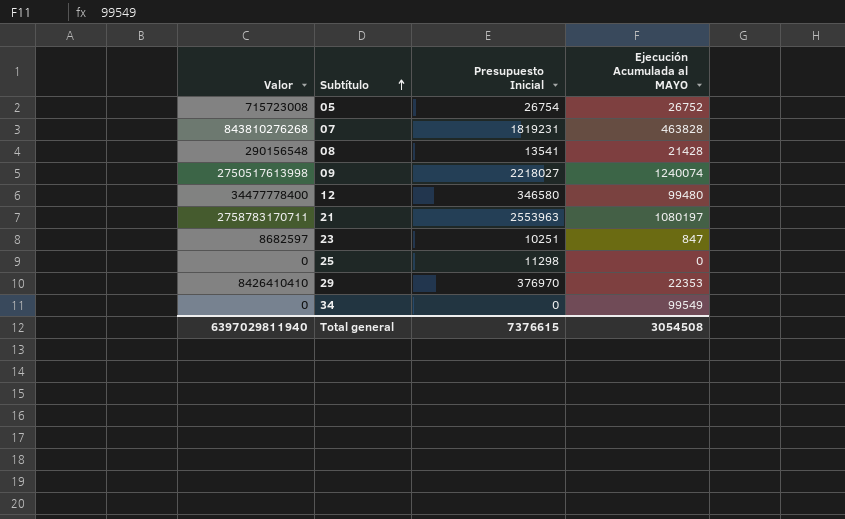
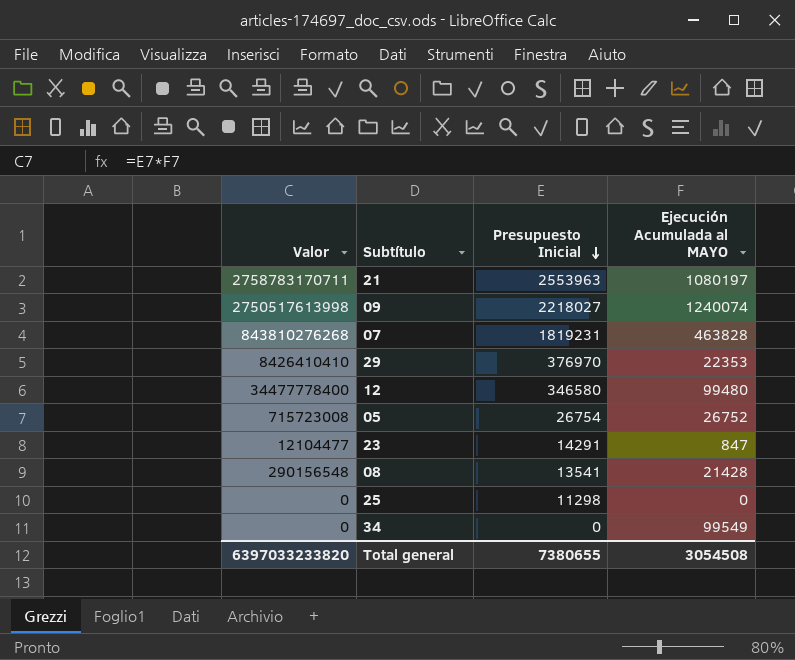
row order: Subtítulo ascending -> Presupuesto Inicial descending
23 | Valor: 8682597 -> 12104477
23 | Presupuesto Inicial: 10251 -> 14291
Total general | Valor: 6397029811940 -> 6397033233820
Total general | Presupuesto Inicial: 7376615 -> 7380655

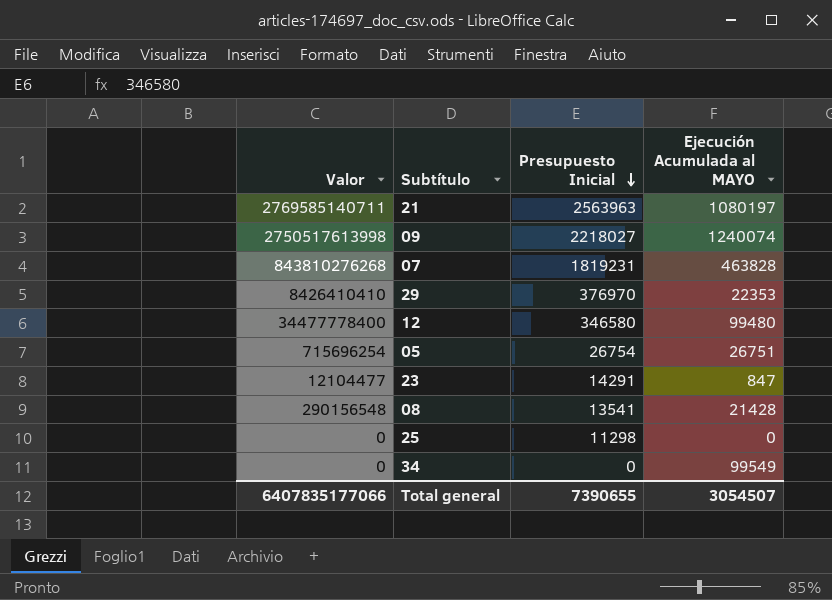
21 | Valor: 2758783170711 -> 2769585140711
21 | Presupuesto Inicial: 2553963 -> 2563963
05 | Valor: 715723008 -> 715696254
05 | Ejecución Acumulada al MAYO: 26752 -> 26751
Total general | Valor: 6397033233820 -> 6407835177066
Total general | Presupuesto Inicial: 7380655 -> 7390655
Total general | Ejecución Acumulada al MAYO: 3054508 -> 3054507

